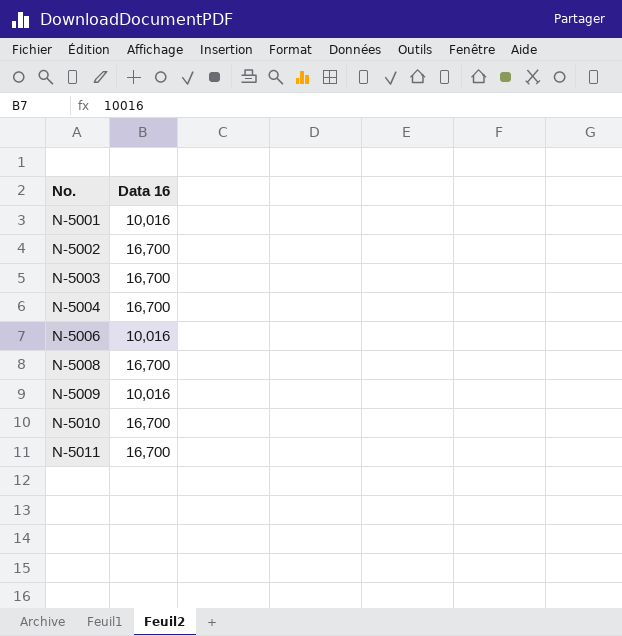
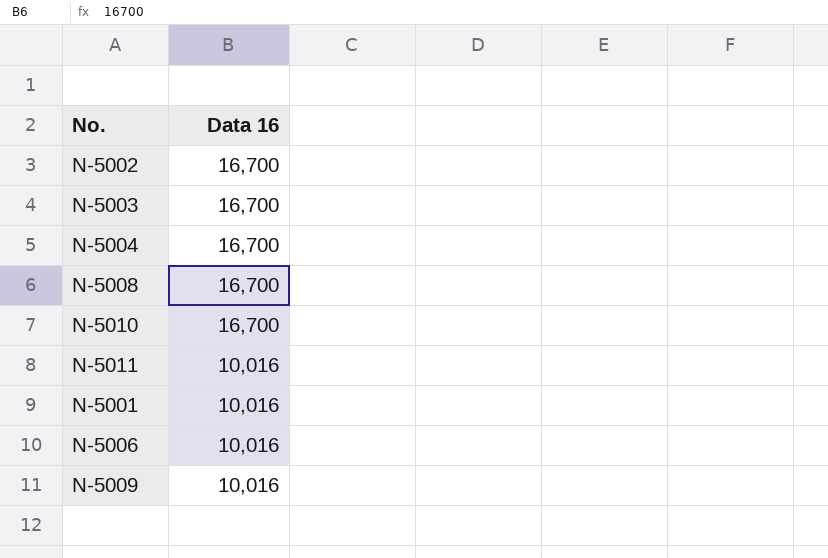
row order: No. ascending -> Data 16 descending
N-5011 | Data 16: 16,700 -> 10,016

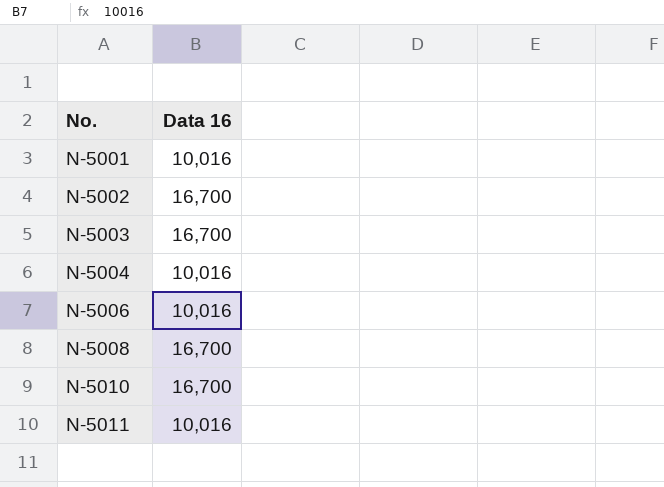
row order: Data 16 descending -> No. ascending
row N-5009: 10,016 -> none
N-5004 | Data 16: 16,700 -> 10,016

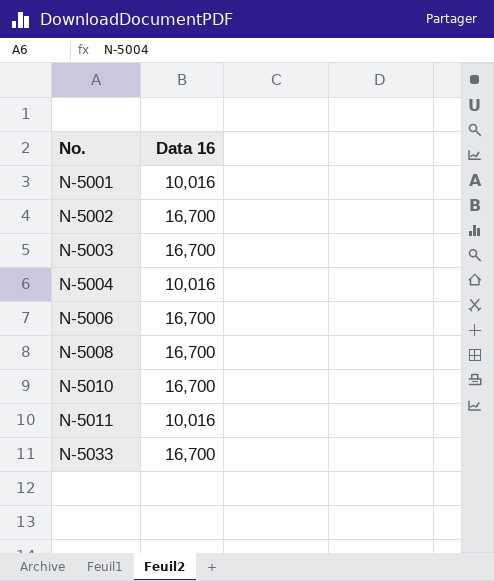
N-5006 | Data 16: 10,016 -> 16,700
row N-5033: none -> 16,700

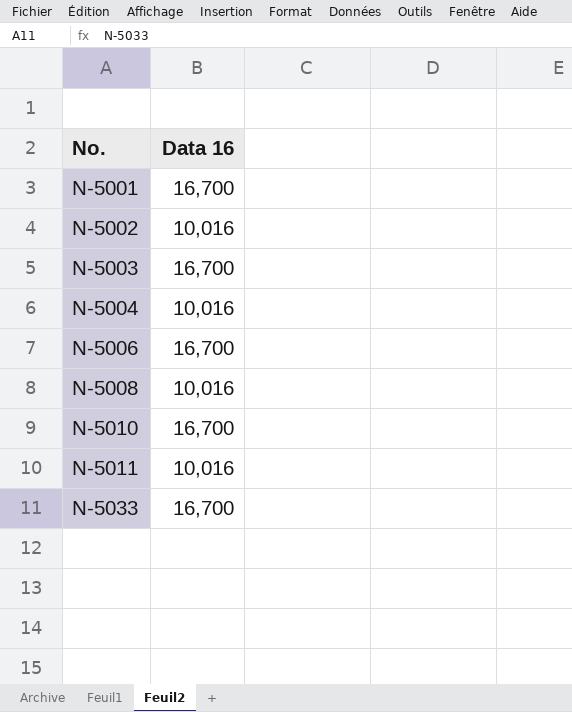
N-5001 | Data 16: 10,016 -> 16,700
N-5002 | Data 16: 16,700 -> 10,016
N-5008 | Data 16: 16,700 -> 10,016

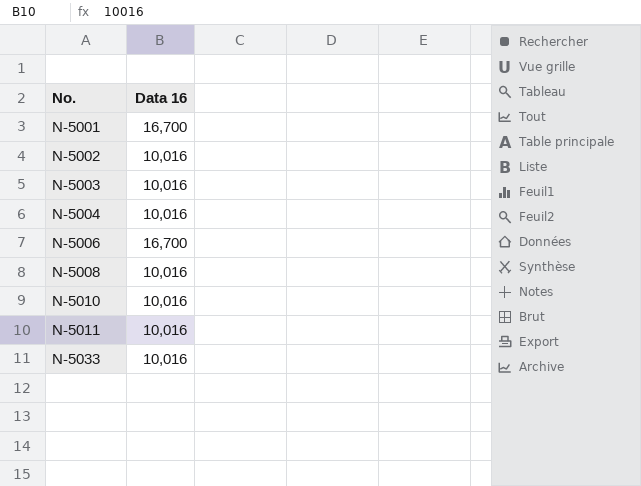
N-5003 | Data 16: 16,700 -> 10,016
N-5010 | Data 16: 16,700 -> 10,016
N-5033 | Data 16: 16,700 -> 10,016

